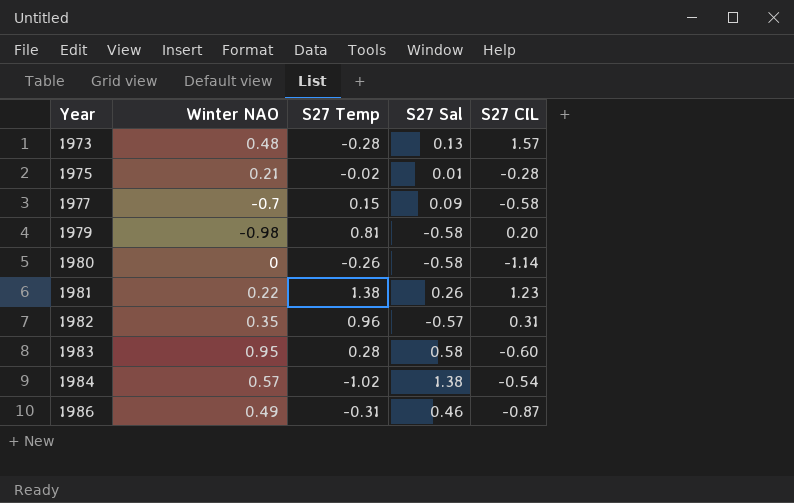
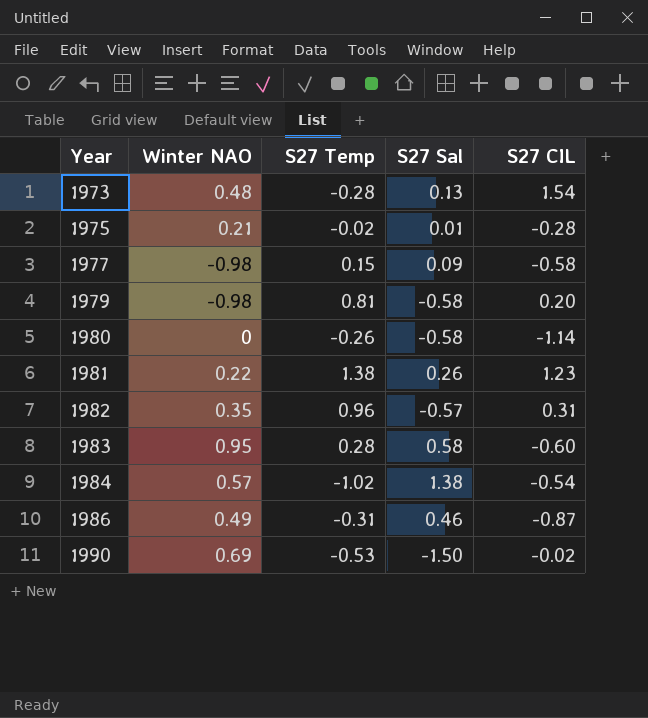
1973 | S27 CIL: 1.57 -> 1.54
1977 | Winter NAO: -0.7 -> -0.98
row 1990: none -> 0.69 | -0.53 | -1.50 | -0.02

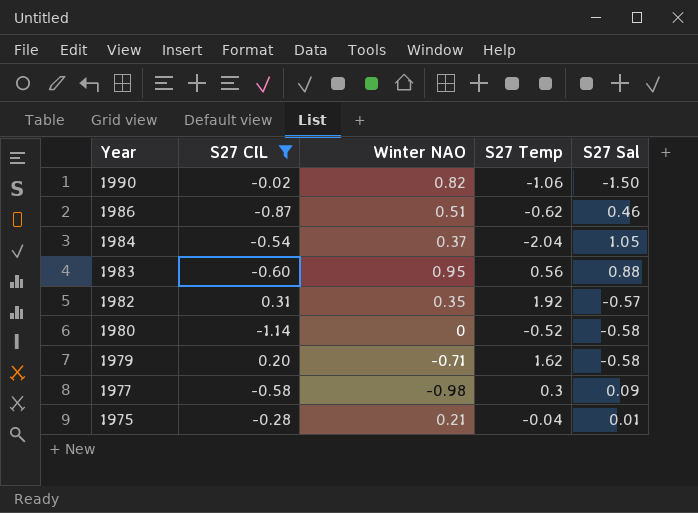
filter: none -> S27 CIL <= 0.31
row order: Year ascending -> Year descending
column S27 CIL | position: 5 -> 2
1990 | Winter NAO: 0.69 -> 0.82
1990 | S27 Temp: -0.53 -> -1.06
1986 | Winter NAO: 0.49 -> 0.51
1986 | S27 Temp: -0.31 -> -0.62
1984 | Winter NAO: 0.57 -> 0.37
1984 | S27 Temp: -1.02 -> -2.04
1984 | S27 Sal: 1.38 -> 1.05
1983 | S27 Temp: 0.28 -> 0.56
1983 | S27 Sal: 0.58 -> 0.88
1982 | S27 Temp: 0.96 -> 1.92
1980 | S27 Temp: -0.26 -> -0.52
1979 | Winter NAO: -0.98 -> -0.71
1979 | S27 Temp: 0.81 -> 1.62
1977 | S27 Temp: 0.15 -> 0.3
1975 | S27 Temp: -0.02 -> -0.04

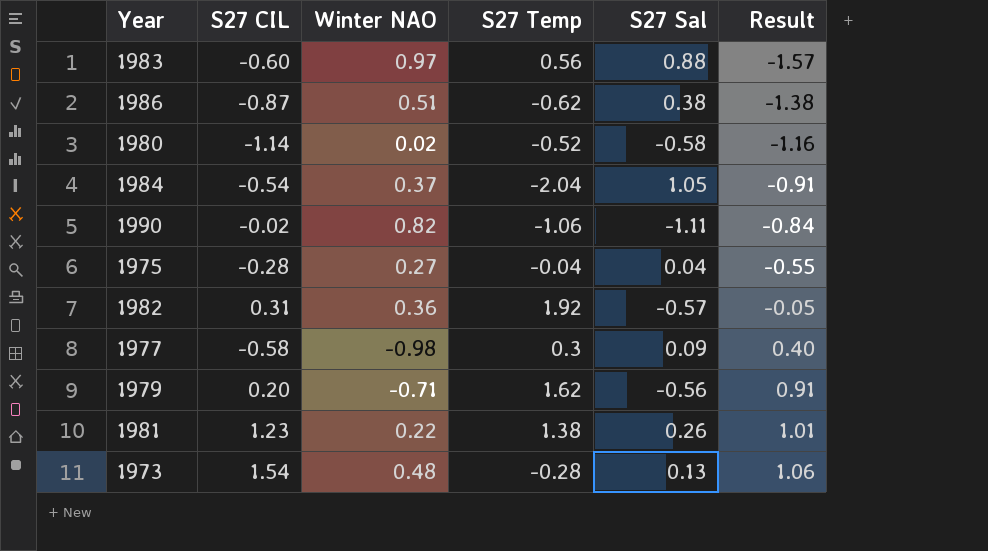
filter: S27 CIL <= 0.31 -> none
row order: Year descending -> Result ascending
column Result | formula: none -> [S27 CIL] - [Winter NAO]
1983 | Winter NAO: 0.95 -> 0.97
1986 | S27 Sal: 0.46 -> 0.38
1980 | Winter NAO: 0 -> 0.02
1990 | S27 Sal: -1.50 -> -1.11
1975 | Winter NAO: 0.21 -> 0.27
1975 | S27 Sal: 0.01 -> 0.04
1982 | Winter NAO: 0.35 -> 0.36
1979 | S27 Sal: -0.58 -> -0.56

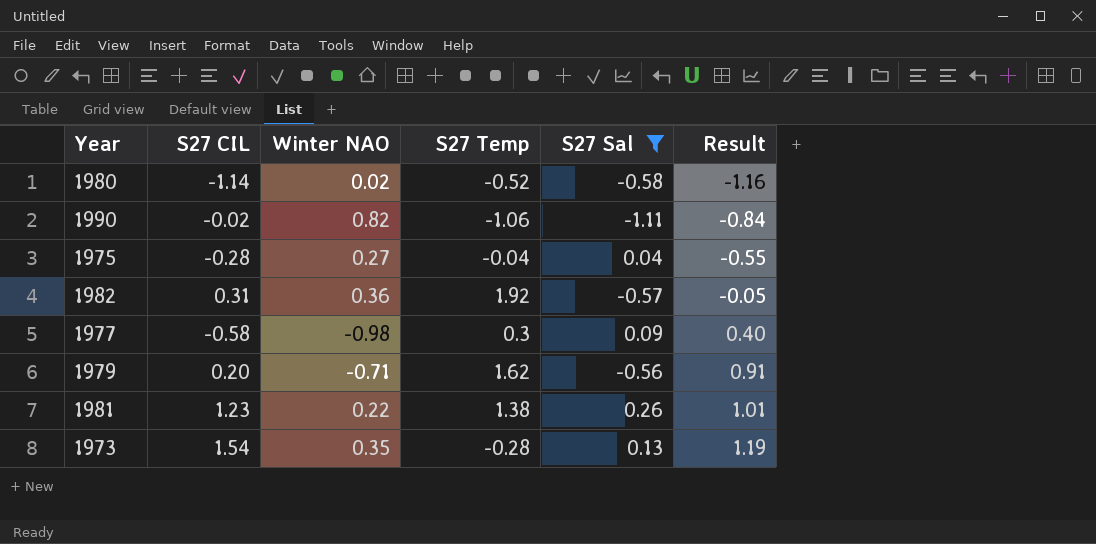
filter: none -> S27 Sal <= 0.26
1973 | Winter NAO: 0.48 -> 0.35
1973 | Result: 1.06 -> 1.19

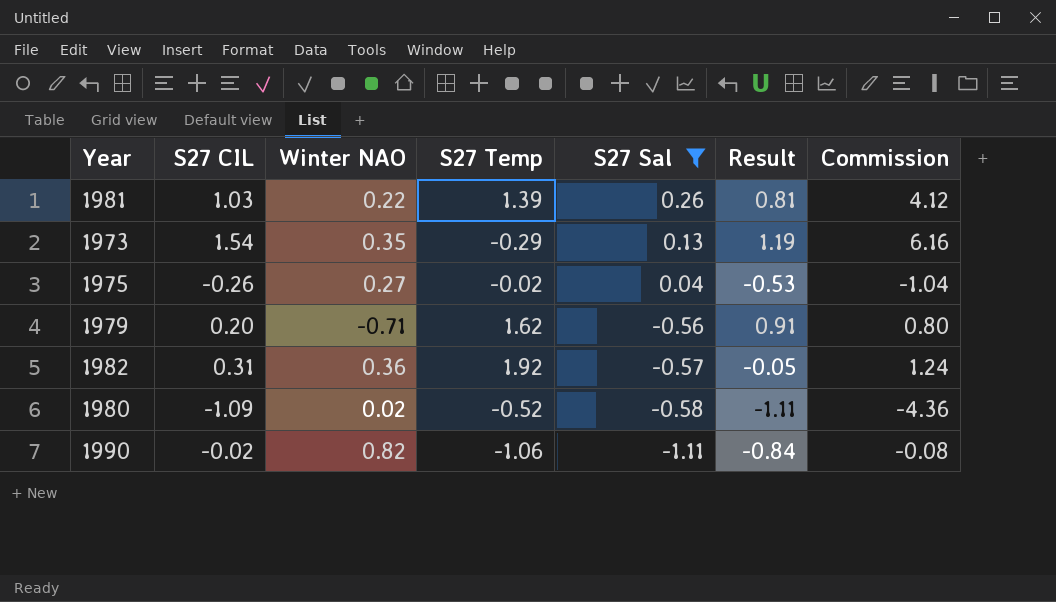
row order: Result ascending -> S27 Sal descending
column Commission | formula: none -> [S27 CIL] * 4
row 1977: -0.58 | -0.98 | 0.3 | 0.09 | 0.40 -> none
1981 | S27 CIL: 1.23 -> 1.03
1981 | S27 Temp: 1.38 -> 1.39
1981 | Result: 1.01 -> 0.81
1973 | S27 Temp: -0.28 -> -0.29
1975 | S27 CIL: -0.28 -> -0.26
1975 | S27 Temp: -0.04 -> -0.02
1975 | Result: -0.55 -> -0.53
1980 | S27 CIL: -1.14 -> -1.09
1980 | Result: -1.16 -> -1.11

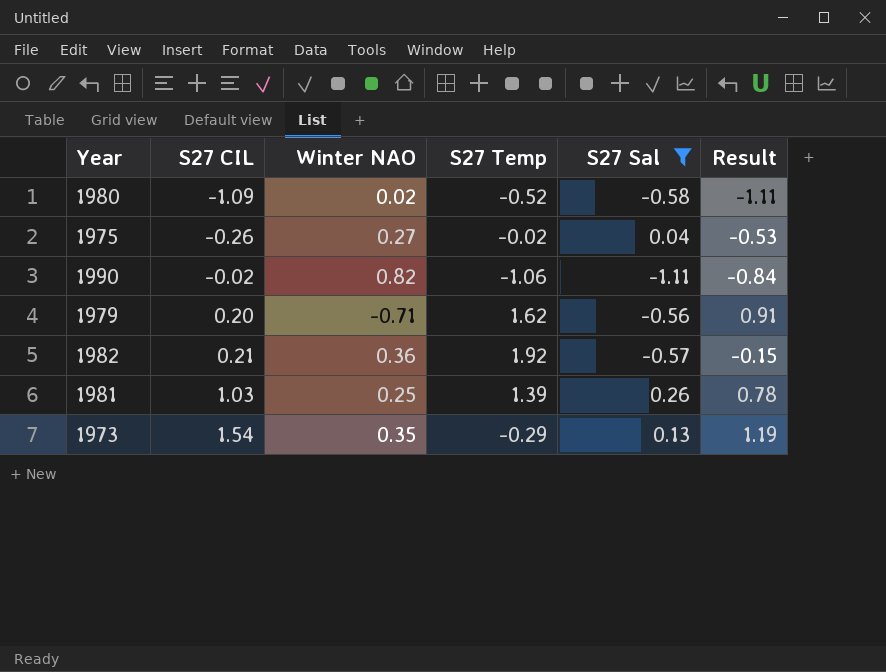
row order: S27 Sal descending -> S27 CIL ascending
column Commission | formula: [S27 CIL] * 4 -> none
1982 | S27 CIL: 0.31 -> 0.21
1982 | Result: -0.05 -> -0.15
1981 | Winter NAO: 0.22 -> 0.25
1981 | Result: 0.81 -> 0.78

